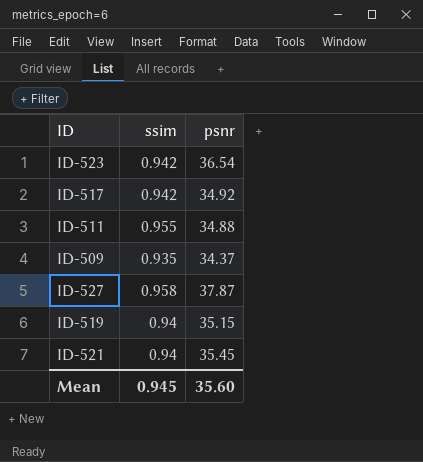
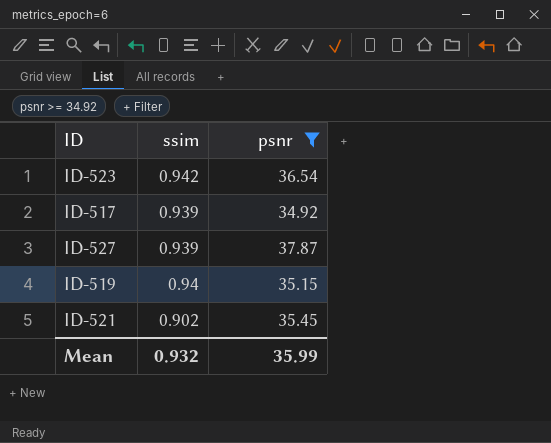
filter: none -> psnr >= 34.92
ID-517 | ssim: 0.942 -> 0.939
ID-527 | ssim: 0.958 -> 0.939
ID-521 | ssim: 0.94 -> 0.902
Mean | ssim: 0.945 -> 0.932
Mean | psnr: 35.60 -> 35.99

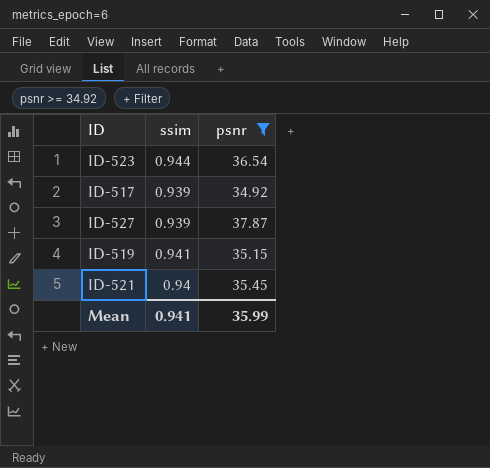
ID-523 | ssim: 0.942 -> 0.944
ID-519 | ssim: 0.94 -> 0.941
ID-521 | ssim: 0.902 -> 0.94
Mean | ssim: 0.932 -> 0.941

